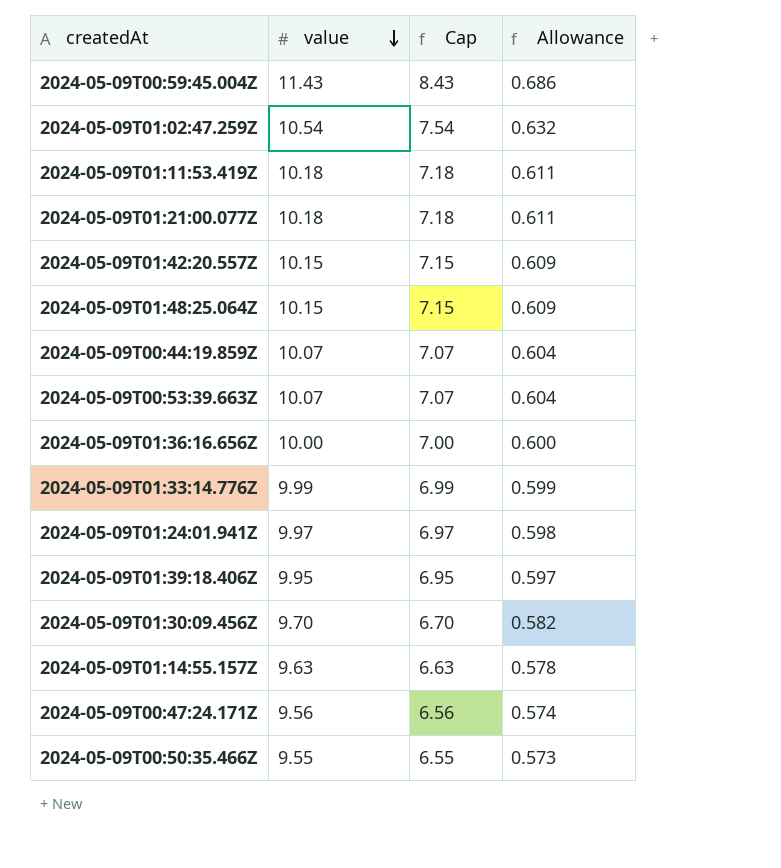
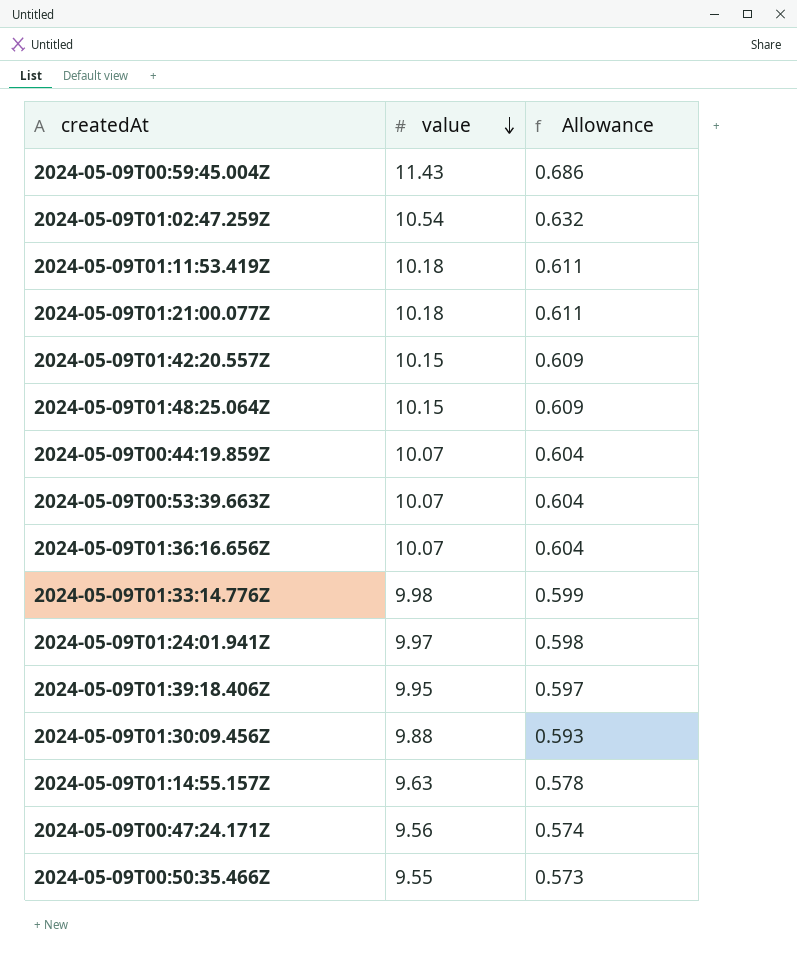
column Cap | formula: [value] - 3 -> none
2024-05-09T01:36:16.656Z | value: 10.00 -> 10.07
2024-05-09T01:36:16.656Z | Allowance: 0.600 -> 0.604
2024-05-09T01:33:14.776Z | value: 9.99 -> 9.98
2024-05-09T01:30:09.456Z | value: 9.70 -> 9.88
2024-05-09T01:30:09.456Z | Allowance: 0.582 -> 0.593

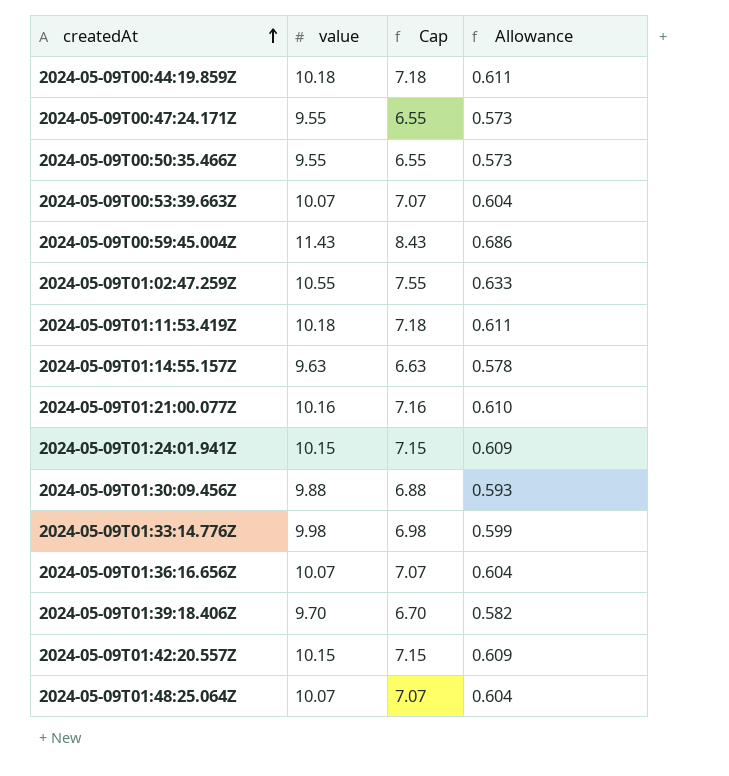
row order: value descending -> createdAt ascending
column Cap | formula: none -> [value] - 3
2024-05-09T00:44:19.859Z | value: 10.07 -> 10.18
2024-05-09T00:44:19.859Z | Allowance: 0.604 -> 0.611
2024-05-09T00:47:24.171Z | value: 9.56 -> 9.55
2024-05-09T00:47:24.171Z | Allowance: 0.574 -> 0.573
2024-05-09T01:02:47.259Z | value: 10.54 -> 10.55
2024-05-09T01:02:47.259Z | Allowance: 0.632 -> 0.633
2024-05-09T01:21:00.077Z | value: 10.18 -> 10.16
2024-05-09T01:21:00.077Z | Allowance: 0.611 -> 0.610
2024-05-09T01:24:01.941Z | value: 9.97 -> 10.15
2024-05-09T01:24:01.941Z | Allowance: 0.598 -> 0.609
2024-05-09T01:39:18.406Z | value: 9.95 -> 9.70
2024-05-09T01:39:18.406Z | Allowance: 0.597 -> 0.582
2024-05-09T01:48:25.064Z | value: 10.15 -> 10.07
2024-05-09T01:48:25.064Z | Allowance: 0.609 -> 0.604

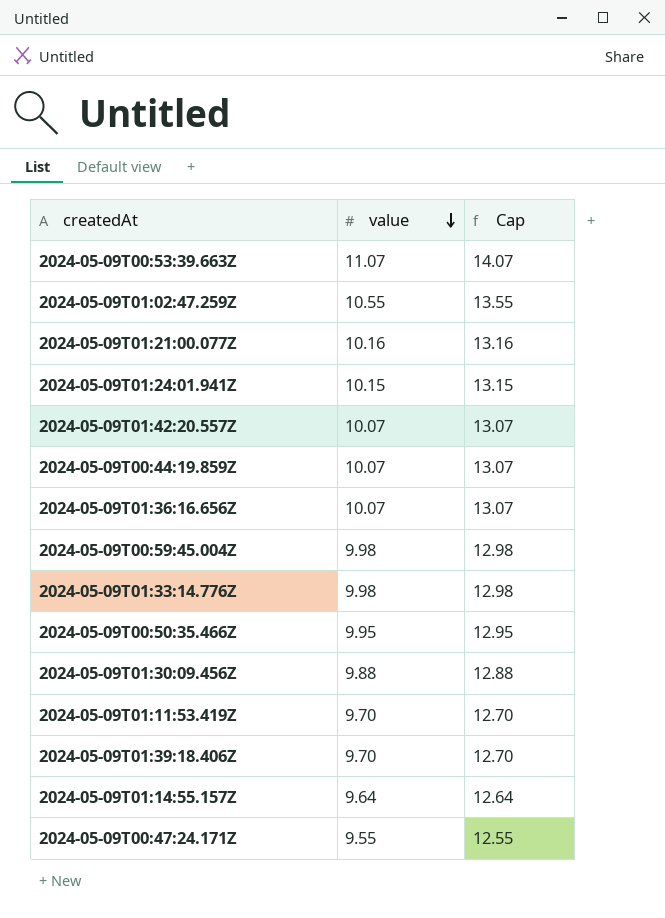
row order: createdAt ascending -> value descending
column Allowance | formula: [value] * 0.06 -> none
column Cap | formula: [value] - 3 -> [value] + 3
row 2024-05-09T01:48:25.064Z: 10.07 | 7.07 | 0.604 -> none
2024-05-09T00:53:39.663Z | value: 10.07 -> 11.07
2024-05-09T01:42:20.557Z | value: 10.15 -> 10.07
2024-05-09T00:44:19.859Z | value: 10.18 -> 10.07
2024-05-09T00:59:45.004Z | value: 11.43 -> 9.98
2024-05-09T00:50:35.466Z | value: 9.55 -> 9.95
2024-05-09T01:11:53.419Z | value: 10.18 -> 9.70
2024-05-09T01:14:55.157Z | value: 9.63 -> 9.64

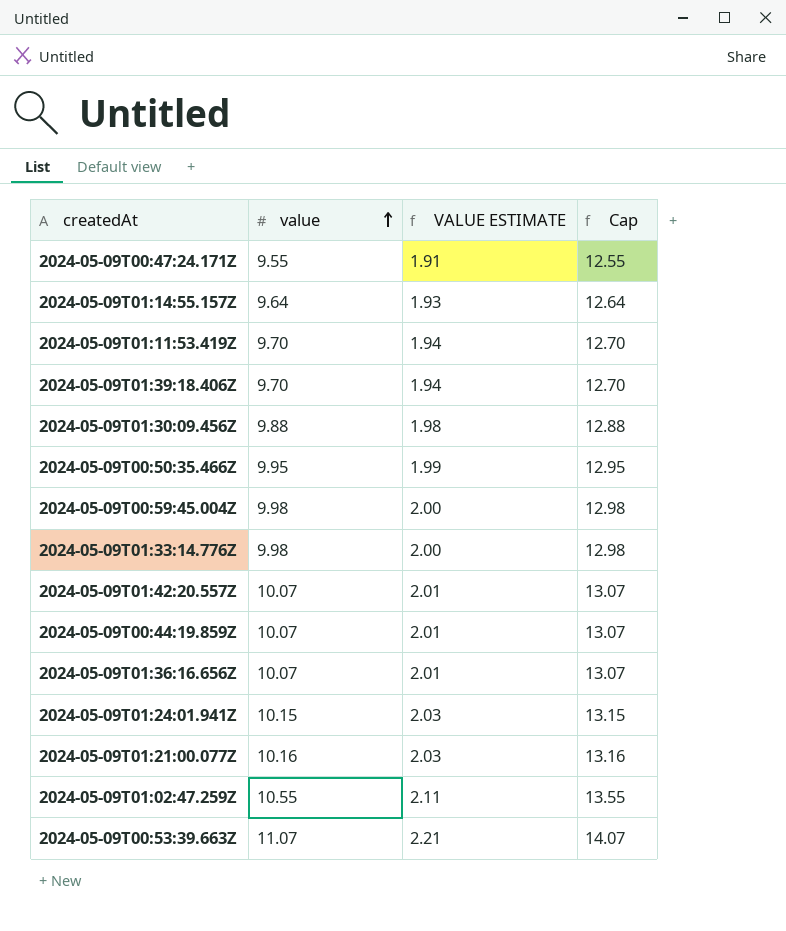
row order: value descending -> value ascending
column VALUE ESTIMATE | formula: none -> [value] * 0.2

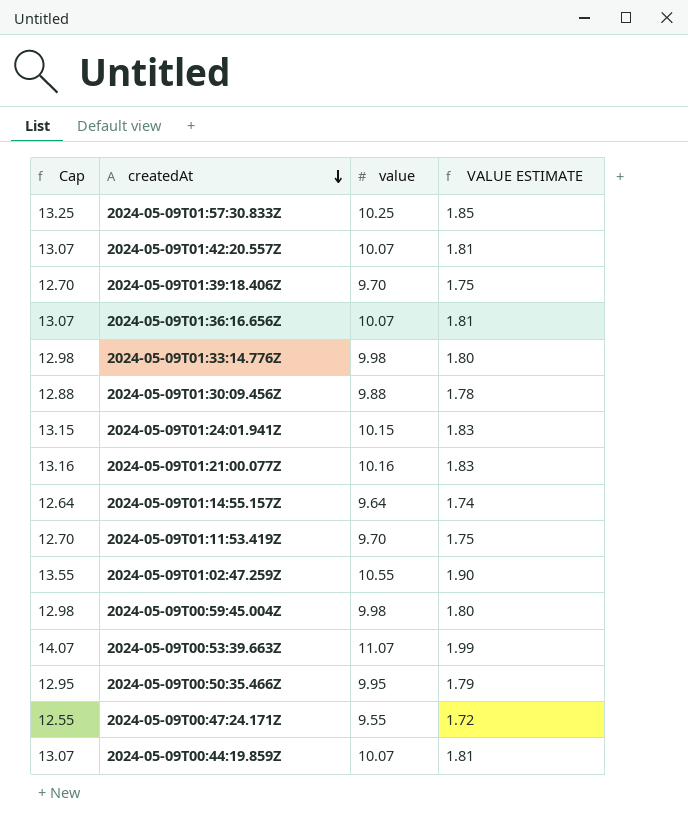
row order: value ascending -> createdAt descending
column Cap | position: 4 -> 1
column VALUE ESTIMATE | formula: [value] * 0.2 -> [value] * 0.18
row 2024-05-09T01:57:30.833Z: none -> 13.25 | 10.25 | 1.85

